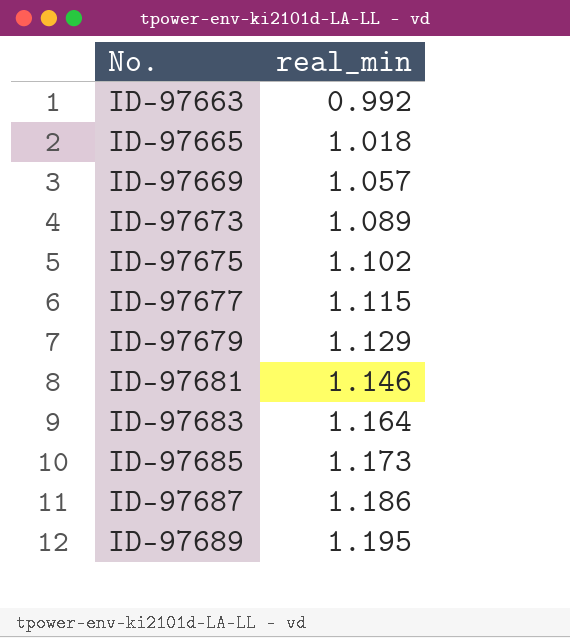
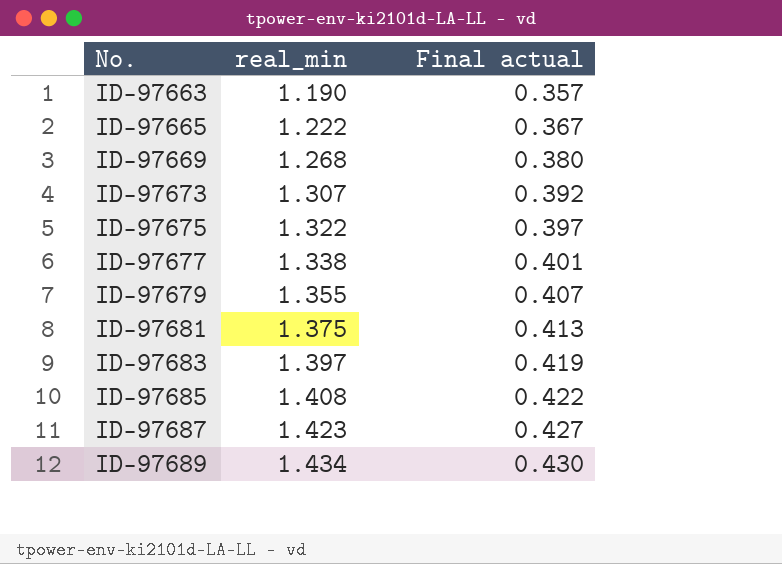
column Final actual | formula: none -> [real_min] * 0.3
ID-97663 | real_min: 0.992 -> 1.190
ID-97665 | real_min: 1.018 -> 1.222
ID-97669 | real_min: 1.057 -> 1.268
ID-97673 | real_min: 1.089 -> 1.307
ID-97675 | real_min: 1.102 -> 1.322
ID-97677 | real_min: 1.115 -> 1.338
ID-97679 | real_min: 1.129 -> 1.355
ID-97681 | real_min: 1.146 -> 1.375
ID-97683 | real_min: 1.164 -> 1.397
ID-97685 | real_min: 1.173 -> 1.408
ID-97687 | real_min: 1.186 -> 1.423
ID-97689 | real_min: 1.195 -> 1.434

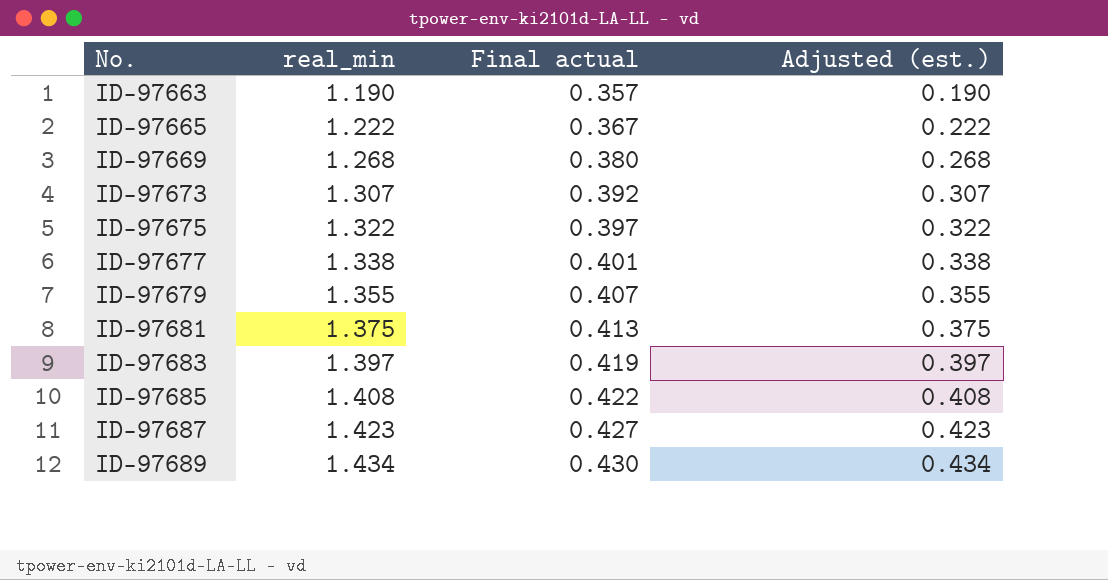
column Adjusted (est.) | formula: none -> [real_min] - 1

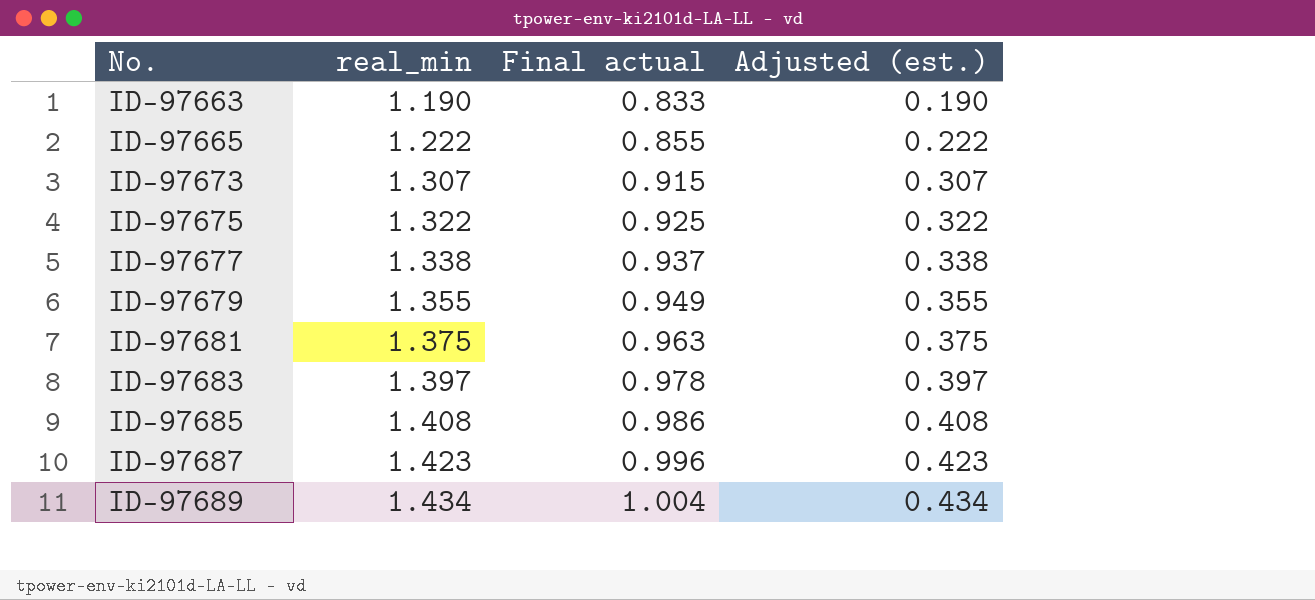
column Final actual | formula: [real_min] * 0.3 -> [real_min] * 0.7
row ID-97669: 1.268 | 0.380 | 0.268 -> none

